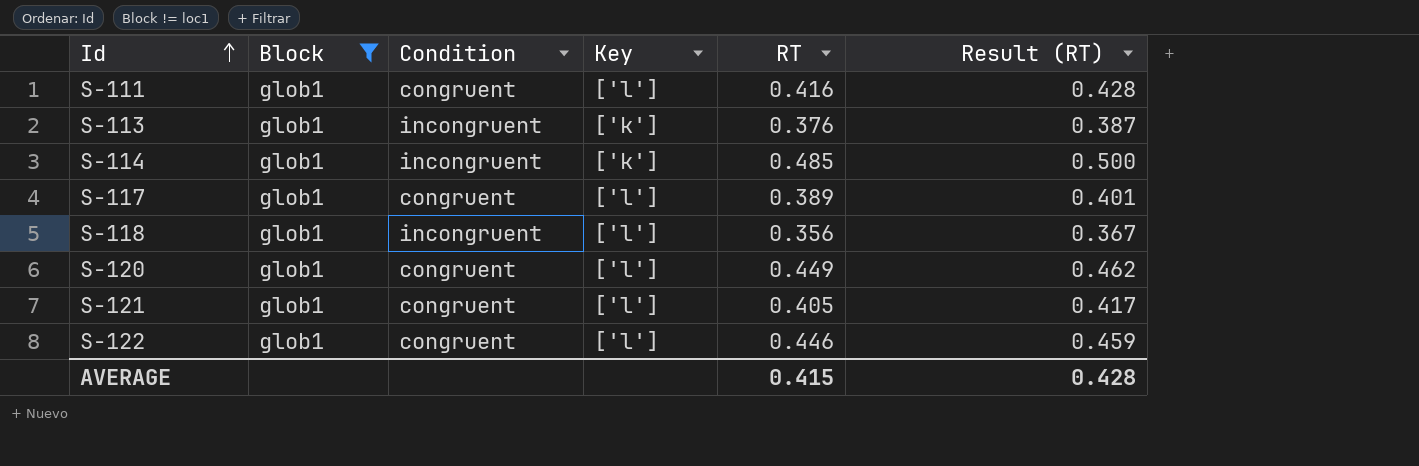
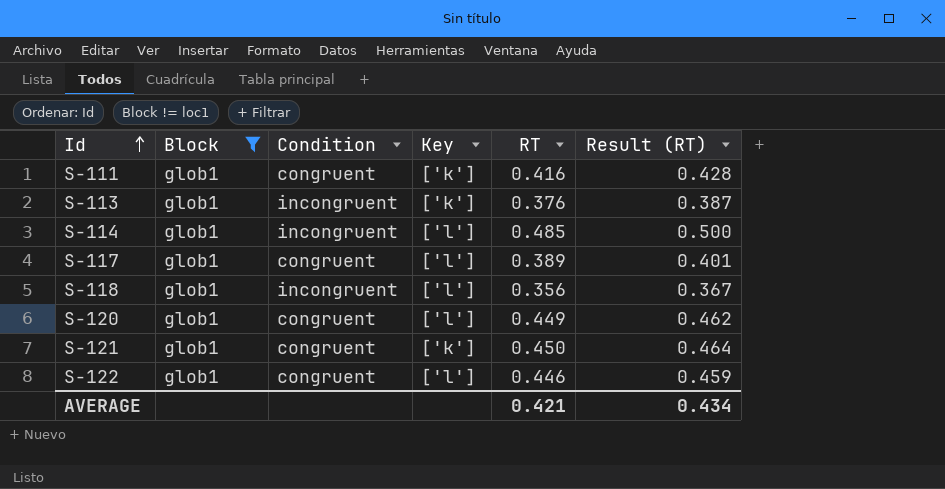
S-111 | Key: ['l'] -> ['k']
S-114 | Key: ['k'] -> ['l']
S-121 | Key: ['l'] -> ['k']
S-121 | RT: 0.405 -> 0.450
S-121 | Result (RT): 0.417 -> 0.464
AVERAGE | RT: 0.415 -> 0.421
AVERAGE | Result (RT): 0.428 -> 0.434

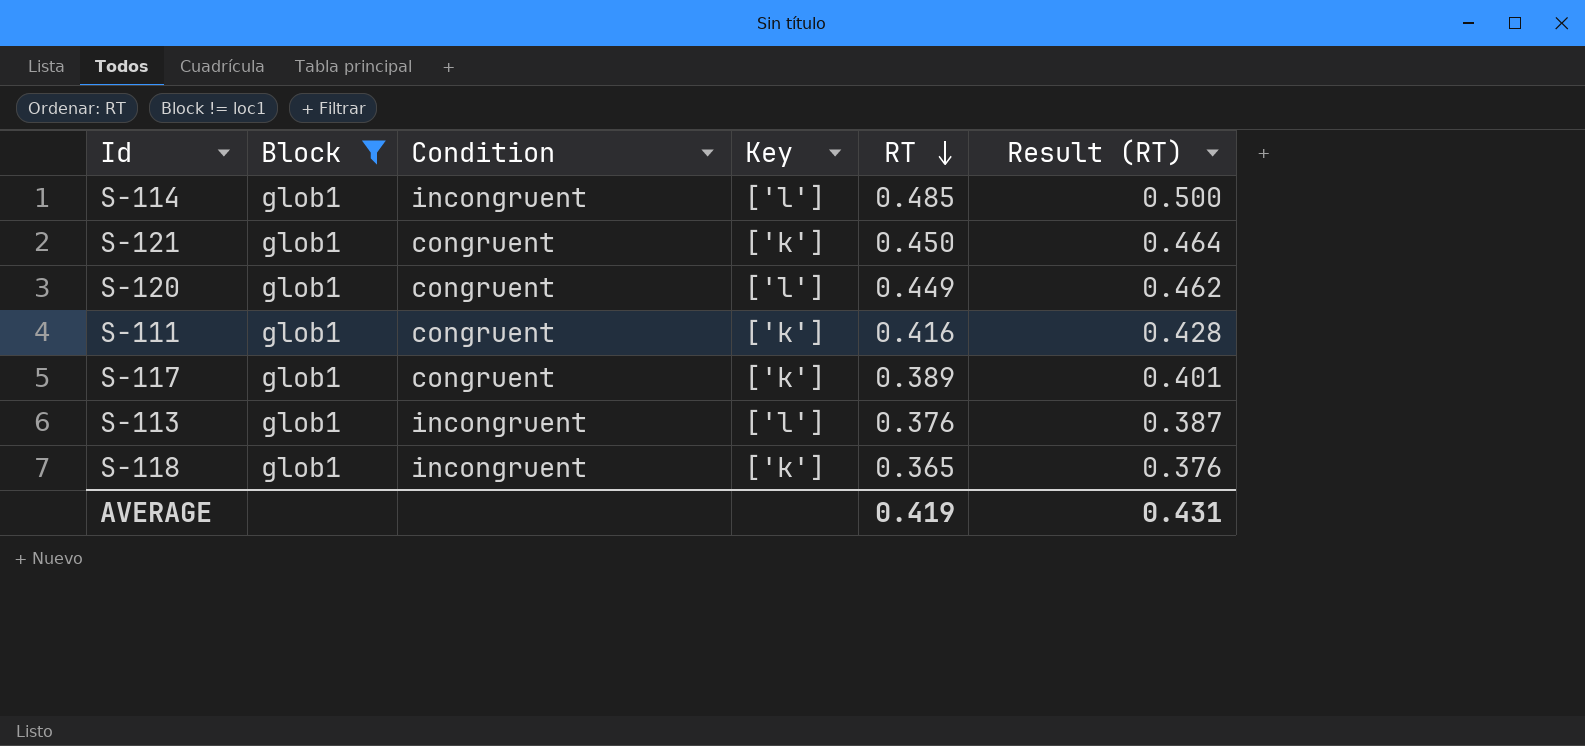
row order: Id ascending -> RT descending
row S-122: glob1 | congruent | ['l'] | 0.446 | 0.459 -> none
S-117 | Key: ['l'] -> ['k']
S-113 | Key: ['k'] -> ['l']
S-118 | Key: ['l'] -> ['k']
S-118 | RT: 0.356 -> 0.365
S-118 | Result (RT): 0.367 -> 0.376
AVERAGE | RT: 0.421 -> 0.419
AVERAGE | Result (RT): 0.434 -> 0.431

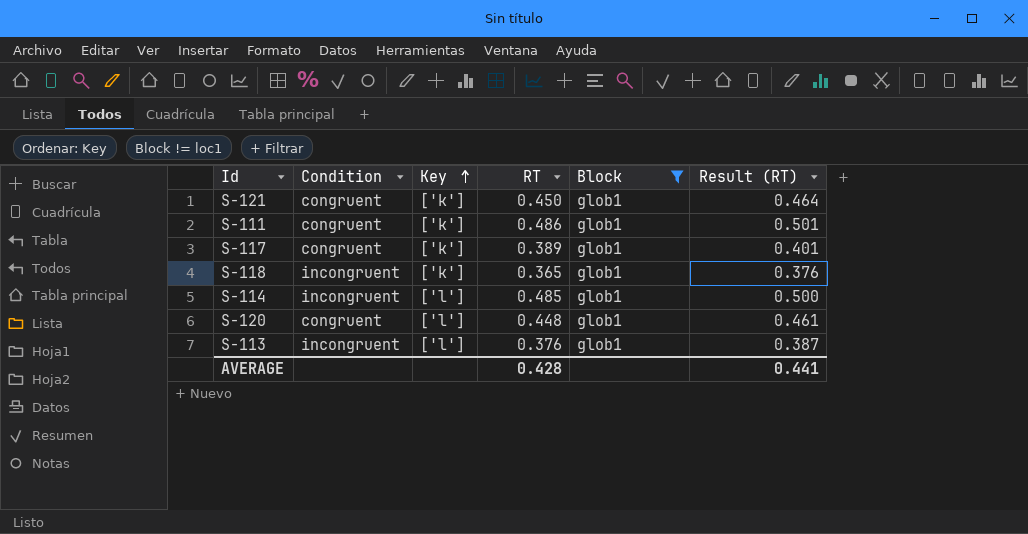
row order: RT descending -> Key ascending
column Block | position: 2 -> 5
S-111 | RT: 0.416 -> 0.486
S-111 | Result (RT): 0.428 -> 0.501
S-120 | RT: 0.449 -> 0.448
S-120 | Result (RT): 0.462 -> 0.461
AVERAGE | RT: 0.419 -> 0.428
AVERAGE | Result (RT): 0.431 -> 0.441

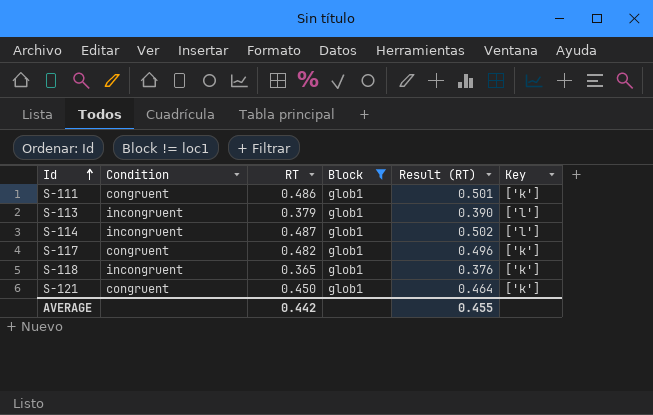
row order: Key ascending -> Id ascending
column Key | position: 3 -> 6
row S-120: congruent | ['l'] | 0.448 | glob1 | 0.461 -> none
S-113 | RT: 0.376 -> 0.379
S-113 | Result (RT): 0.387 -> 0.390
S-114 | RT: 0.485 -> 0.487
S-114 | Result (RT): 0.500 -> 0.502
S-117 | RT: 0.389 -> 0.482
S-117 | Result (RT): 0.401 -> 0.496
AVERAGE | RT: 0.428 -> 0.442
AVERAGE | Result (RT): 0.441 -> 0.455

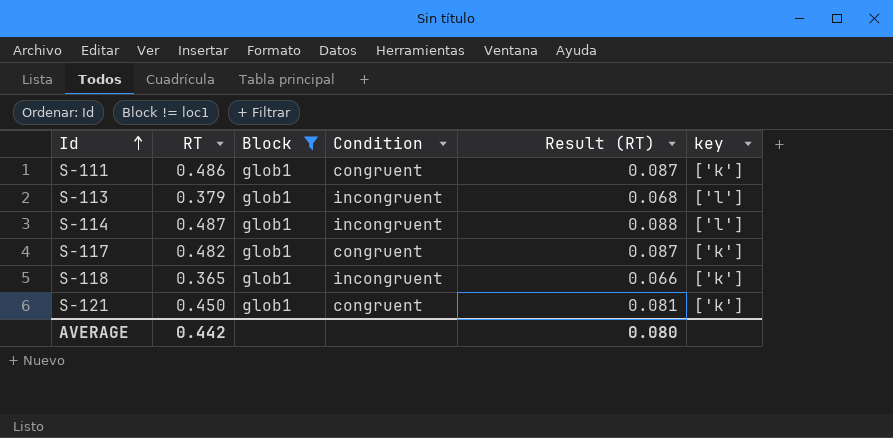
column Condition | position: 2 -> 4
column Result (RT) | formula: [RT] * 1.03 -> [RT] * 0.18
column name: Key -> key
AVERAGE | Result (RT): 0.455 -> 0.080

